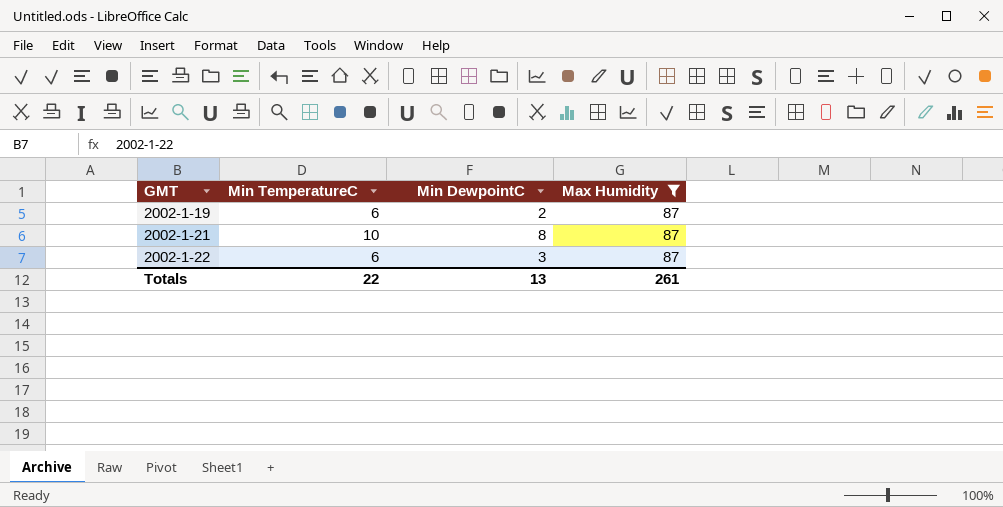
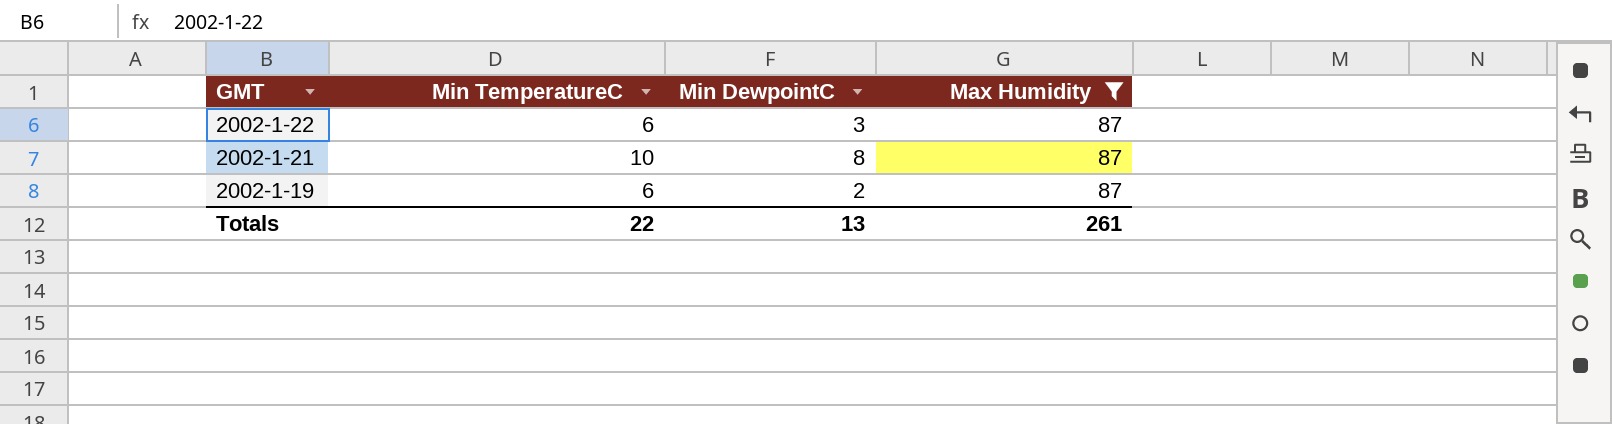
row order: GMT ascending -> GMT descending

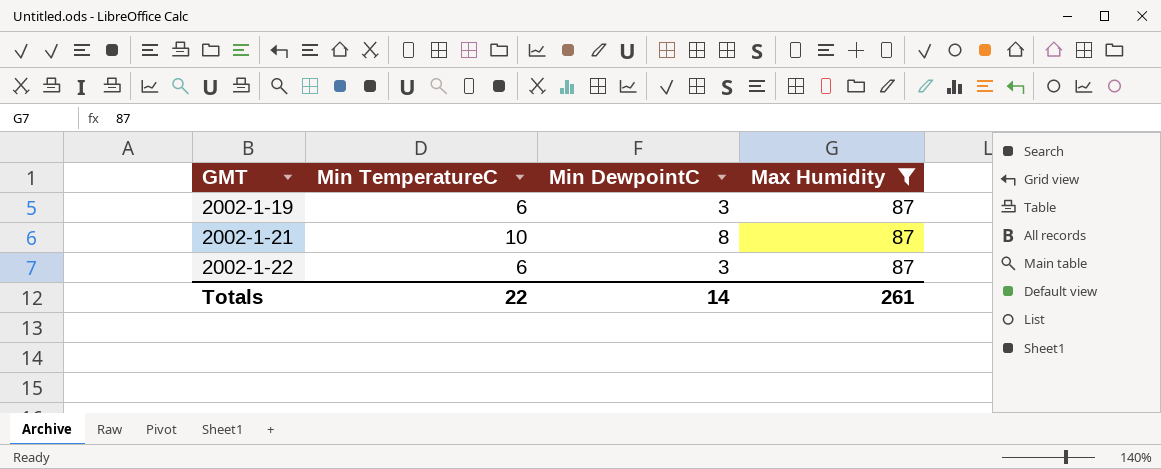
row order: GMT descending -> GMT ascending
2002-1-19 | Min DewpointC: 2 -> 3
Totals | Min DewpointC: 13 -> 14

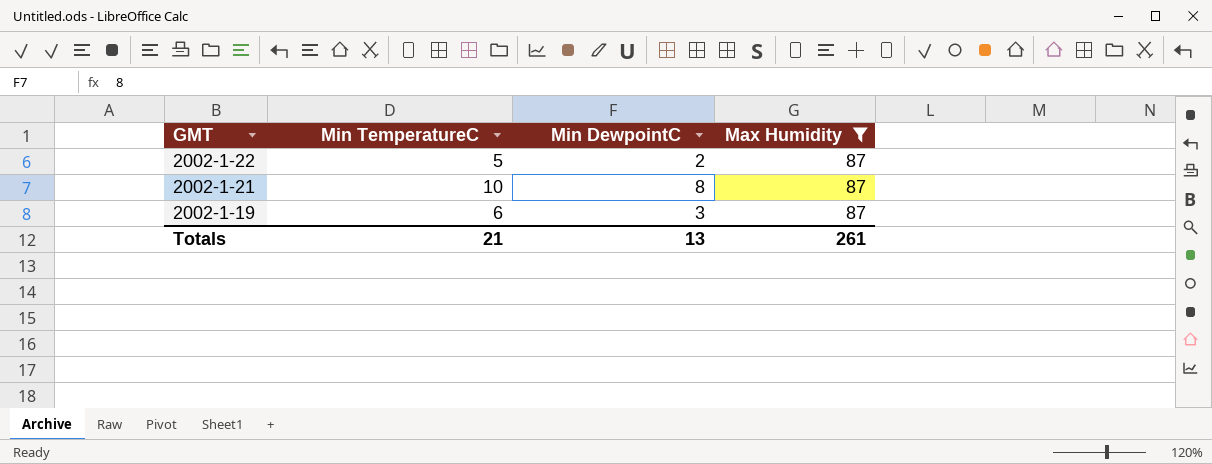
row order: GMT ascending -> GMT descending
2002-1-22 | Min TemperatureC: 6 -> 5
2002-1-22 | Min DewpointC: 3 -> 2
Totals | Min TemperatureC: 22 -> 21
Totals | Min DewpointC: 14 -> 13

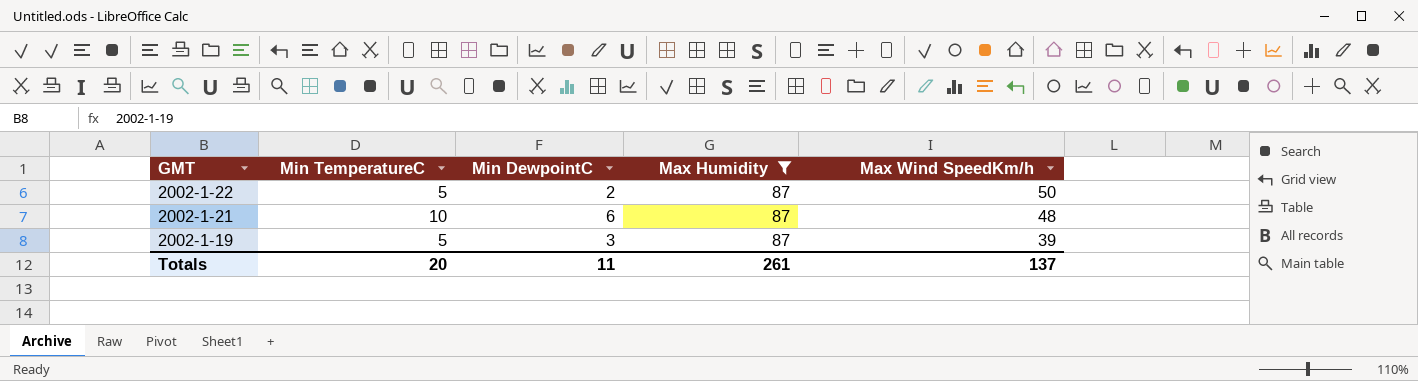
column Max Wind SpeedKm/h | position: none -> 5
2002-1-21 | Min DewpointC: 8 -> 6
2002-1-19 | Min TemperatureC: 6 -> 5
Totals | Min TemperatureC: 21 -> 20
Totals | Min DewpointC: 13 -> 11

